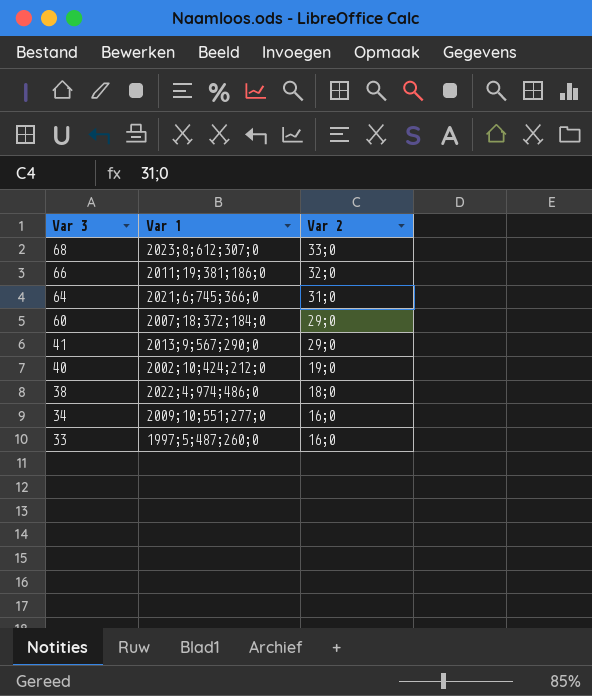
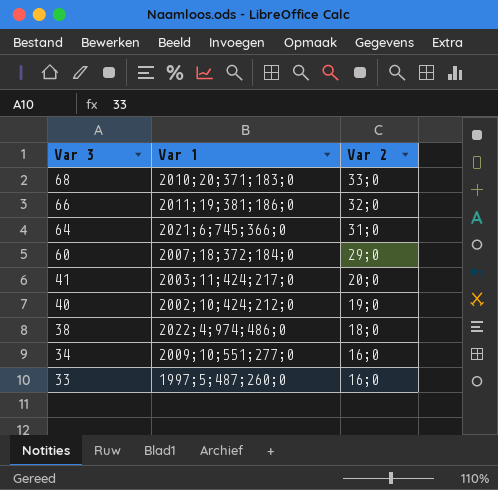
68 | Var 1: 2023;8;612;307;0 -> 2010;20;371;183;0
41 | Var 1: 2013;9;567;290;0 -> 2003;11;424;217;0
41 | Var 2: 29;0 -> 20;0

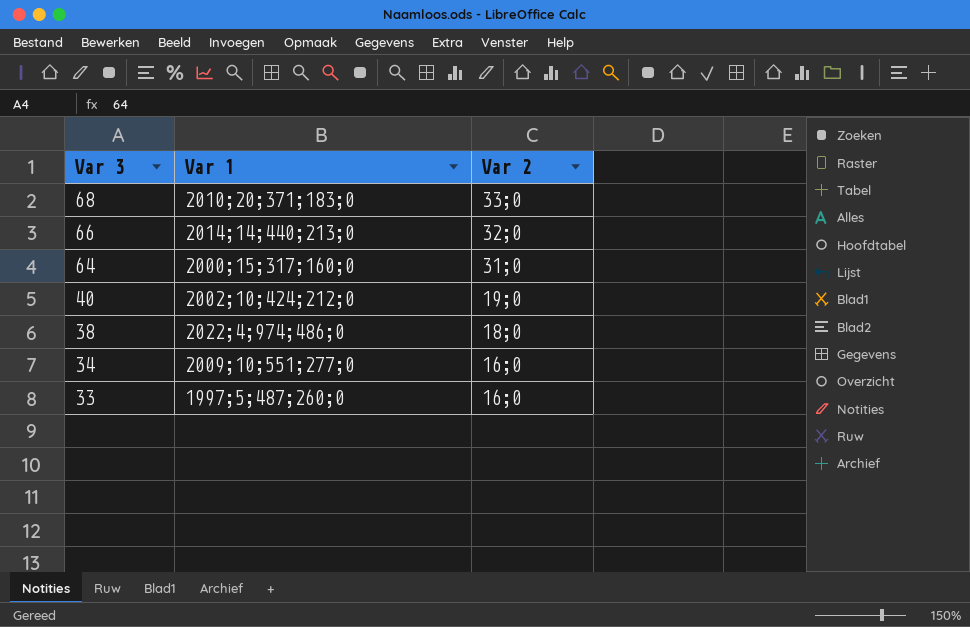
row 60: 2007;18;372;184;0 | 29;0 -> none
row 41: 2003;11;424;217;0 | 20;0 -> none
66 | Var 1: 2011;19;381;186;0 -> 2014;14;440;213;0
64 | Var 1: 2021;6;745;366;0 -> 2000;15;317;160;0

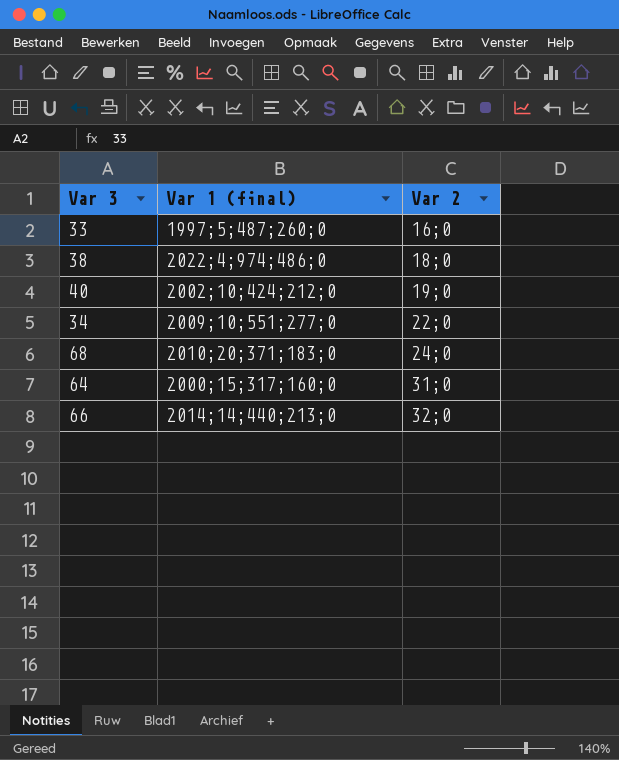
row order: Var 3 descending -> Var 2 ascending
column name: Var 1 -> Var 1 (final)
34 | Var 2: 16;0 -> 22;0
68 | Var 2: 33;0 -> 24;0

